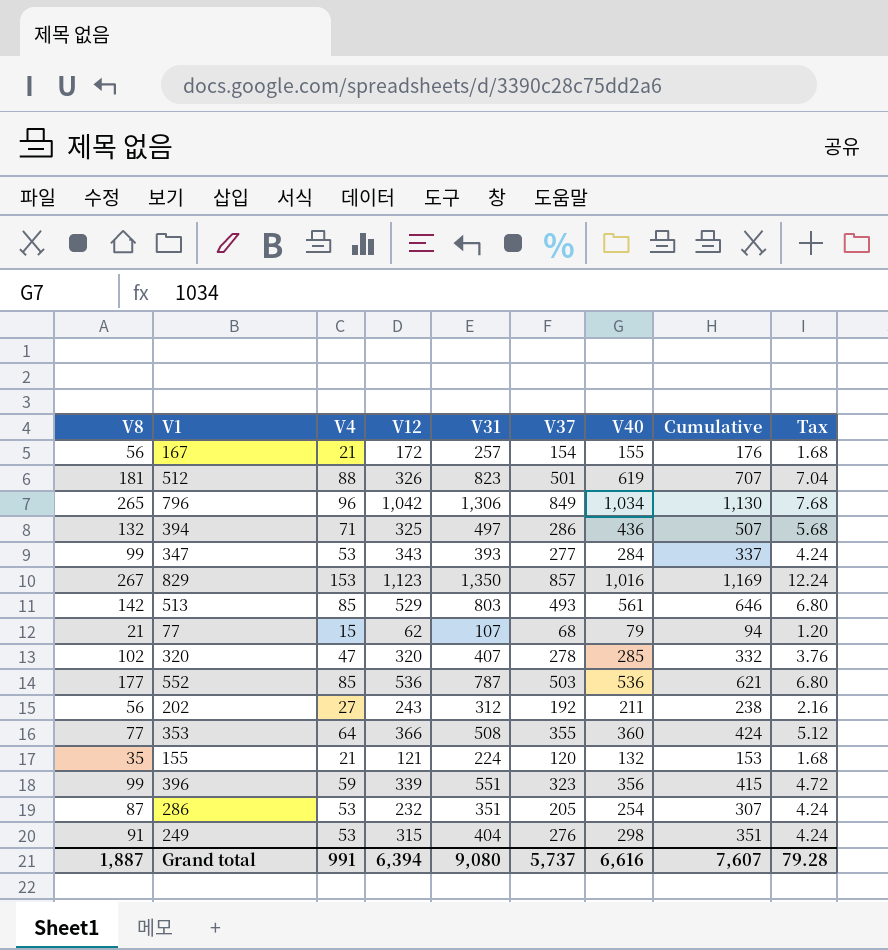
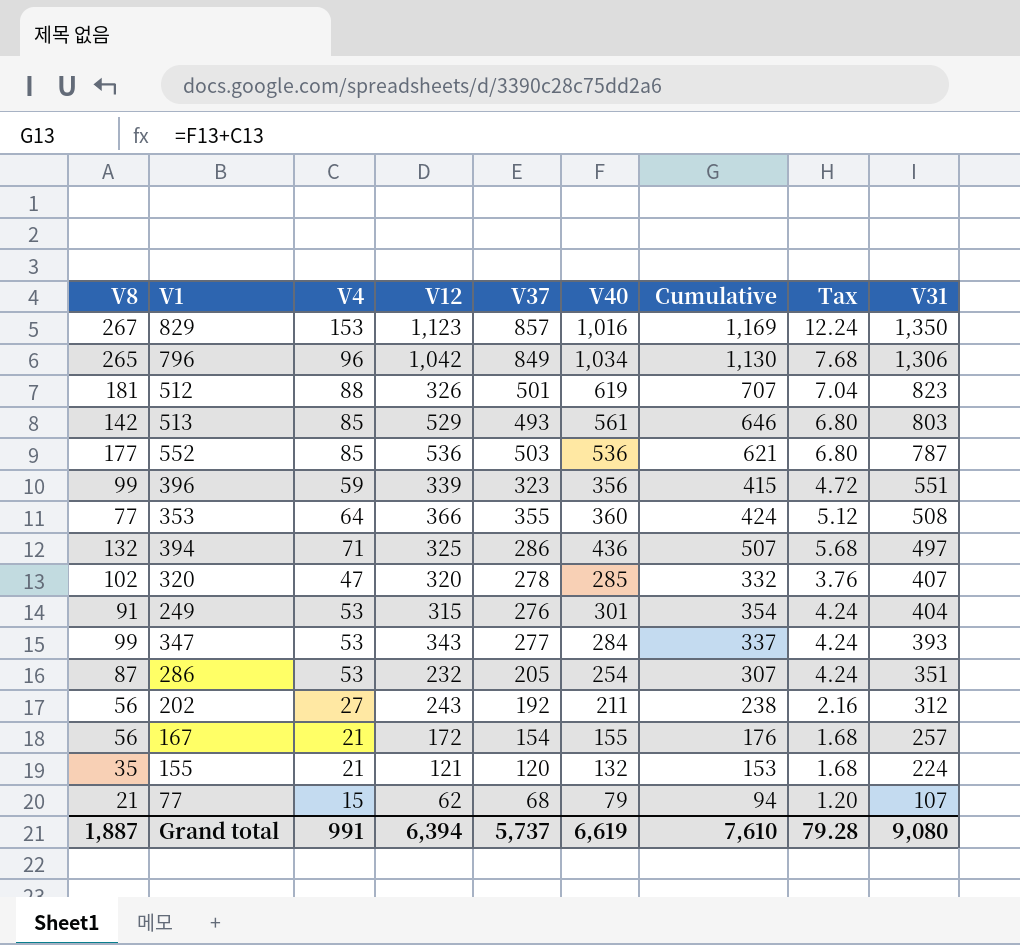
row order: none -> V31 descending
column V31 | position: 5 -> 9
249 | V40: 298 -> 301
249 | Cumulative: 351 -> 354
Grand total | V40: 6,616 -> 6,619
Grand total | Cumulative: 7,607 -> 7,610

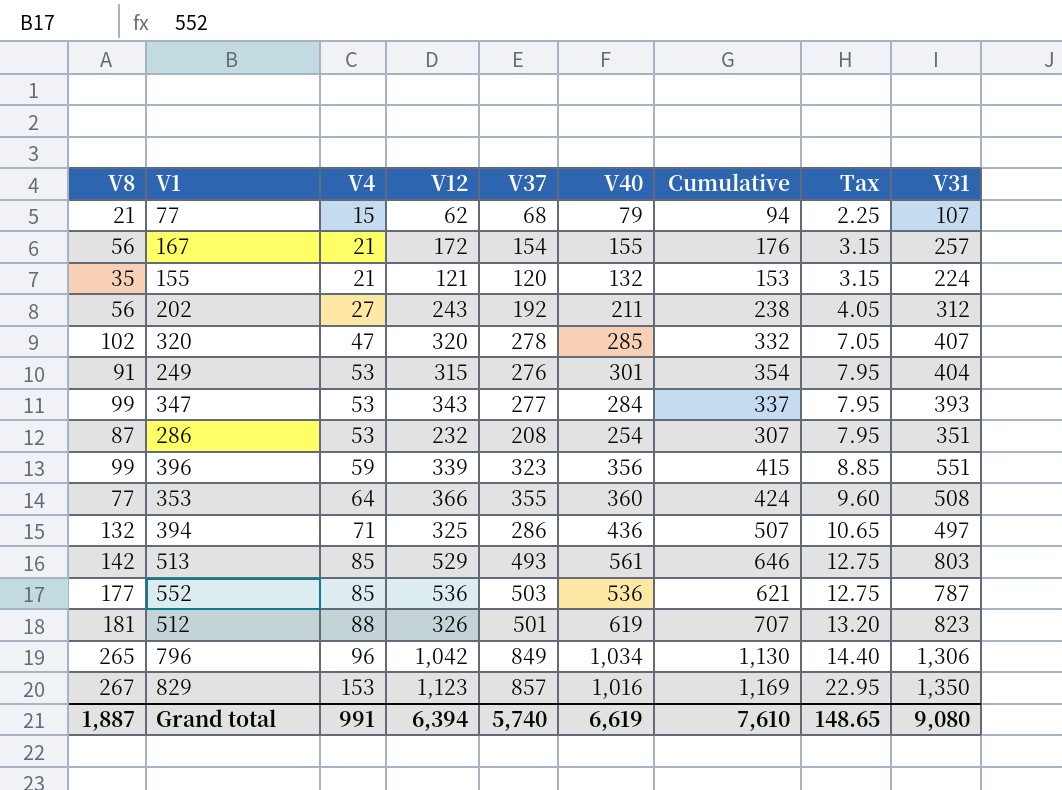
row order: V31 descending -> V4 ascending
column Tax | formula: [V4] * 0.08 -> [V4] * 0.15
286 | V37: 205 -> 208
Grand total | V37: 5,737 -> 5,740
Grand total | Tax: 79.28 -> 148.65

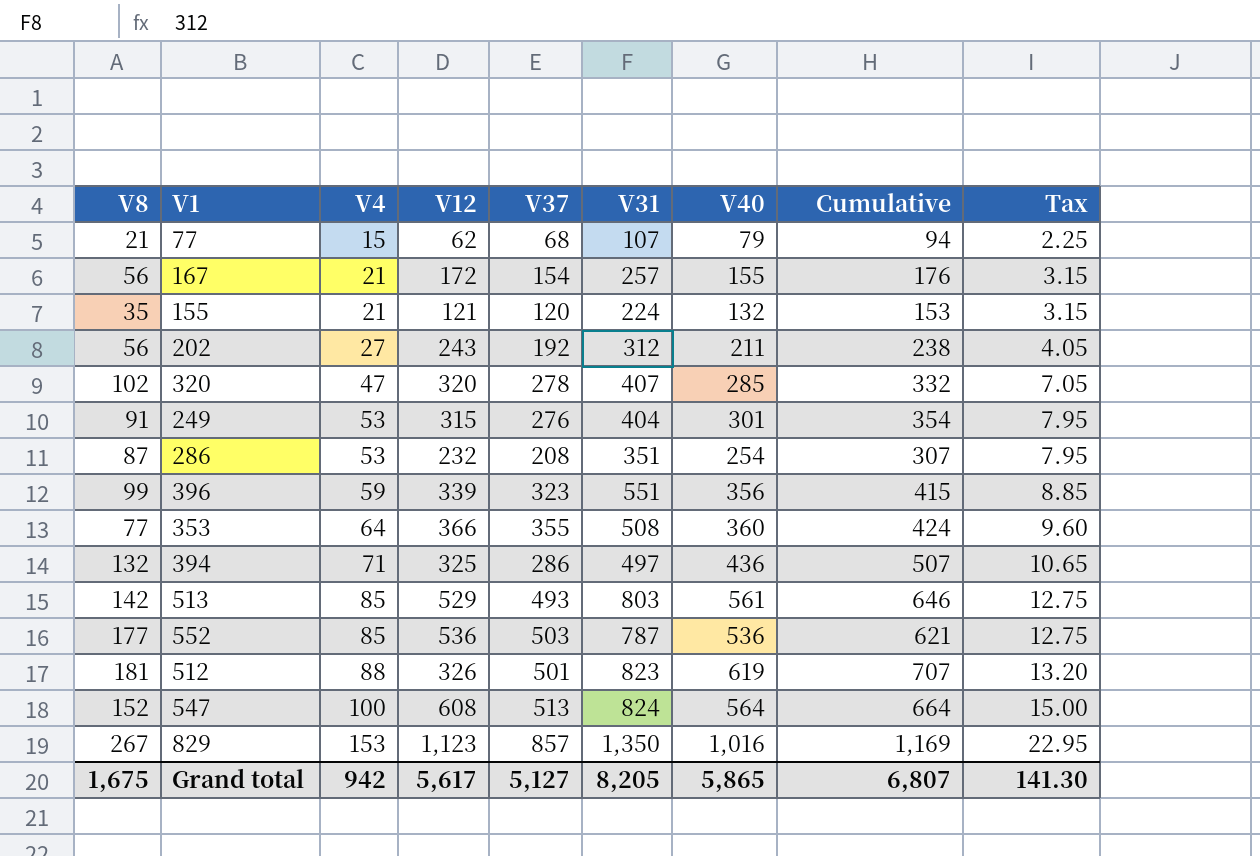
column V31 | position: 9 -> 6
row 347: 99 | 53 | 343 | 277 | 284 | 337 | 7.95 | 393 -> none
row 796: 265 | 96 | 1,042 | 849 | 1,034 | 1,130 | 14.40 | 1,306 -> none
row 547: none -> 152 | 100 | 608 | 513 | 824 | 564 | 664 | 15.00
Grand total | V8: 1,887 -> 1,675
Grand total | V4: 991 -> 942
Grand total | V12: 6,394 -> 5,617
Grand total | V37: 5,740 -> 5,127
Grand total | V31: 9,080 -> 8,205
Grand total | V40: 6,619 -> 5,865
Grand total | Cumulative: 7,610 -> 6,807
Grand total | Tax: 148.65 -> 141.30

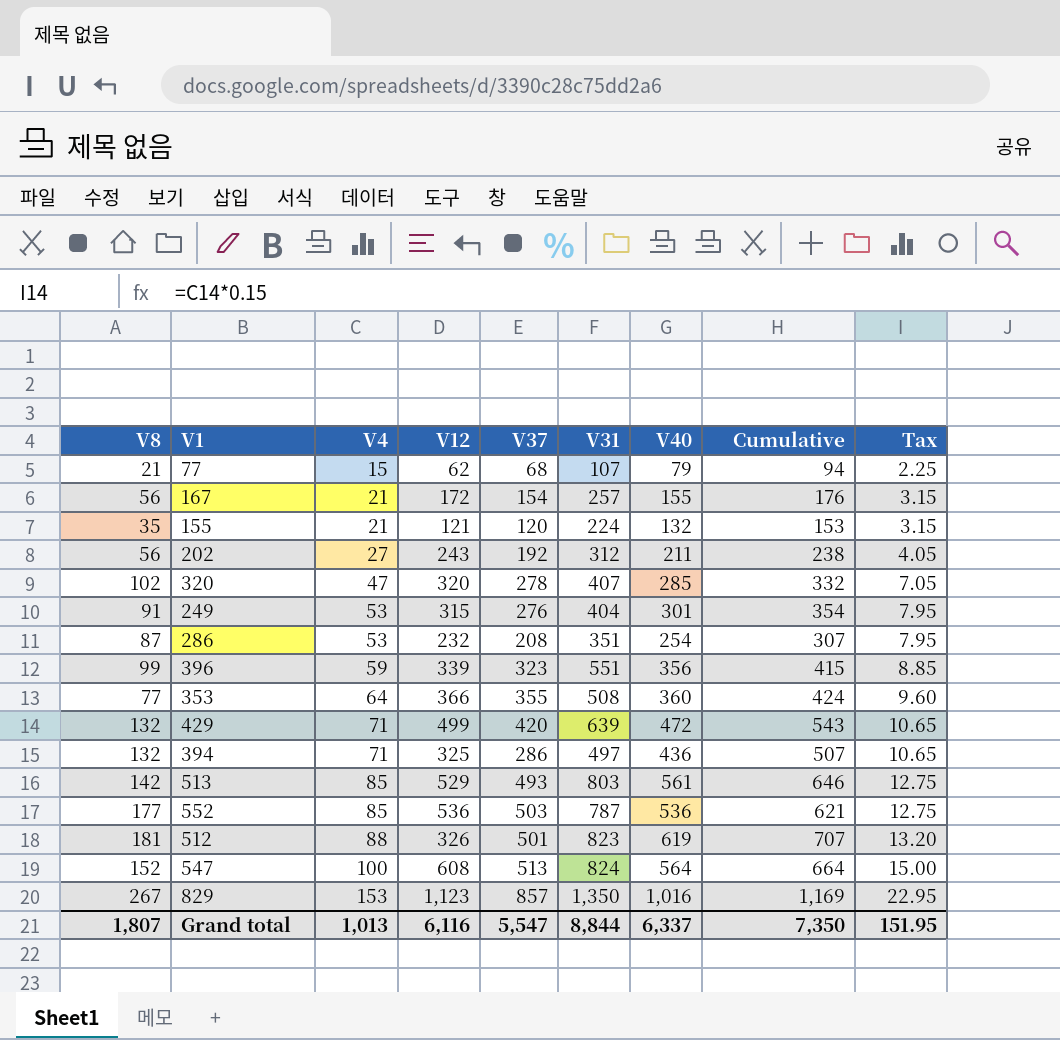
row 429: none -> 132 | 71 | 499 | 420 | 639 | 472 | 543 | 10.65
Grand total | V8: 1,675 -> 1,807
Grand total | V4: 942 -> 1,013
Grand total | V12: 5,617 -> 6,116
Grand total | V37: 5,127 -> 5,547
Grand total | V31: 8,205 -> 8,844
Grand total | V40: 5,865 -> 6,337
Grand total | Cumulative: 6,807 -> 7,350
Grand total | Tax: 141.30 -> 151.95

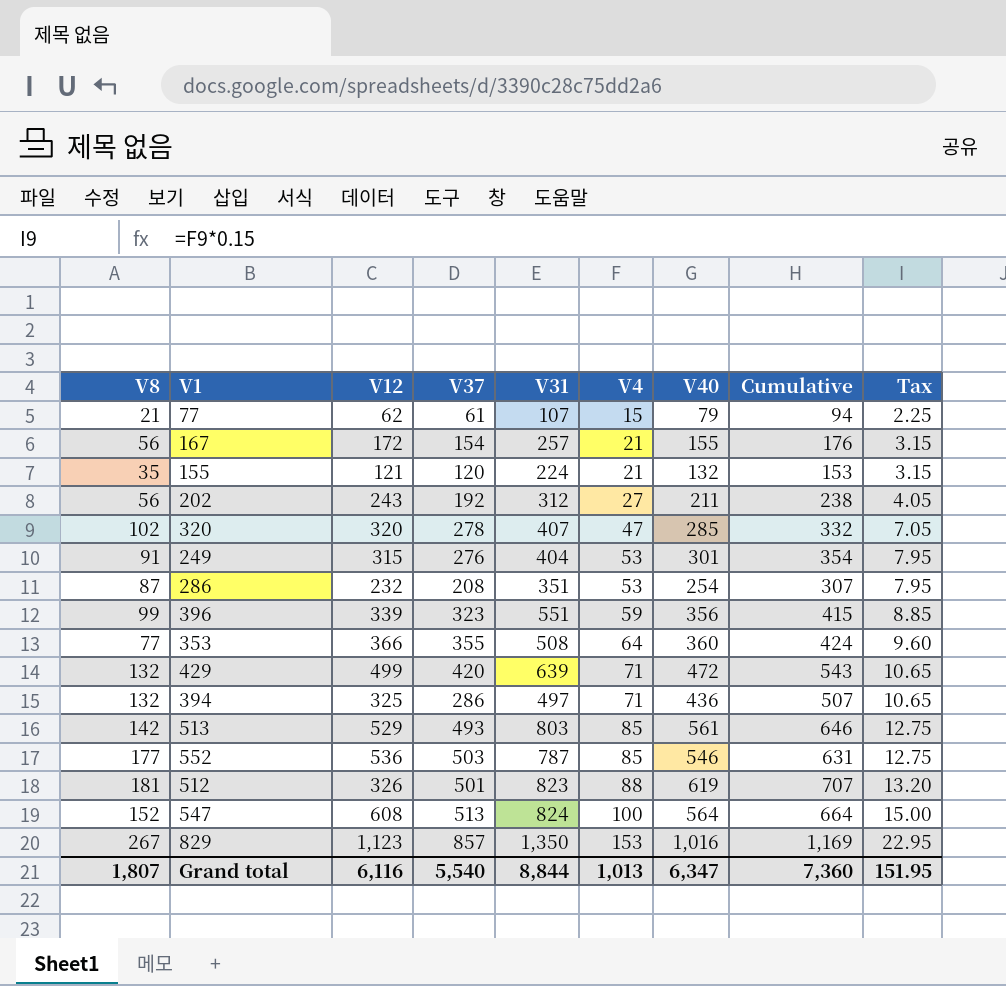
column V4 | position: 3 -> 6
77 | V37: 68 -> 61
552 | V40: 536 -> 546
552 | Cumulative: 621 -> 631
Grand total | V37: 5,547 -> 5,540
Grand total | V40: 6,337 -> 6,347
Grand total | Cumulative: 7,350 -> 7,360

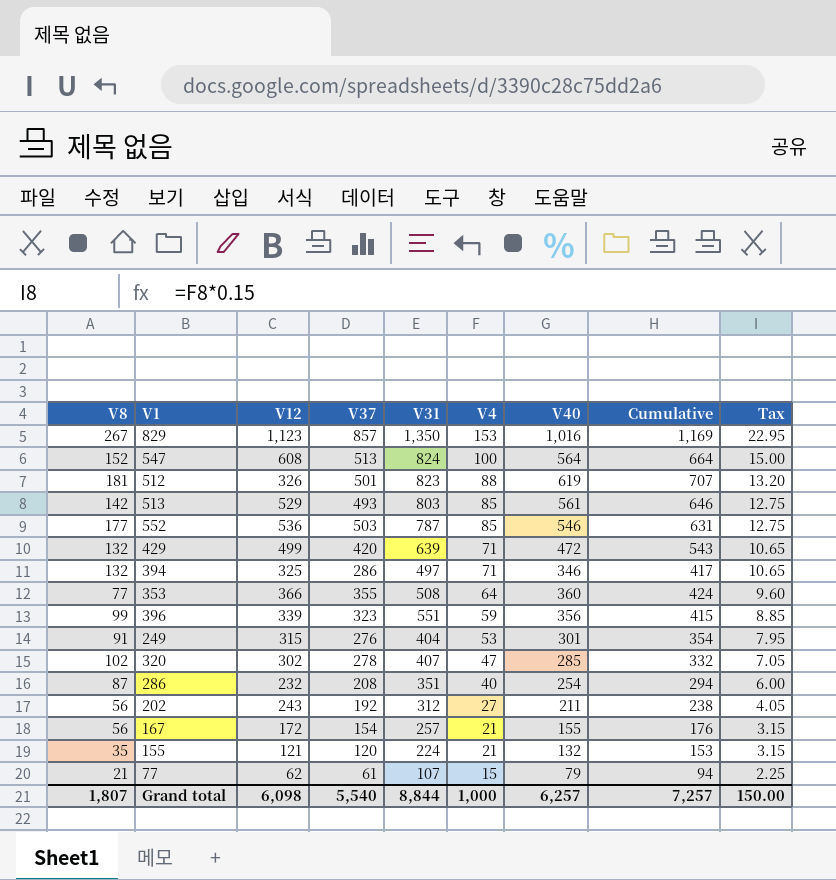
row order: V4 ascending -> V4 descending
394 | V40: 436 -> 346
394 | Cumulative: 507 -> 417
320 | V12: 320 -> 302
286 | V4: 53 -> 40
286 | Cumulative: 307 -> 294
286 | Tax: 7.95 -> 6.00
Grand total | V12: 6,116 -> 6,098
Grand total | V4: 1,013 -> 1,000
Grand total | V40: 6,347 -> 6,257
Grand total | Cumulative: 7,360 -> 7,257
Grand total | Tax: 151.95 -> 150.00

